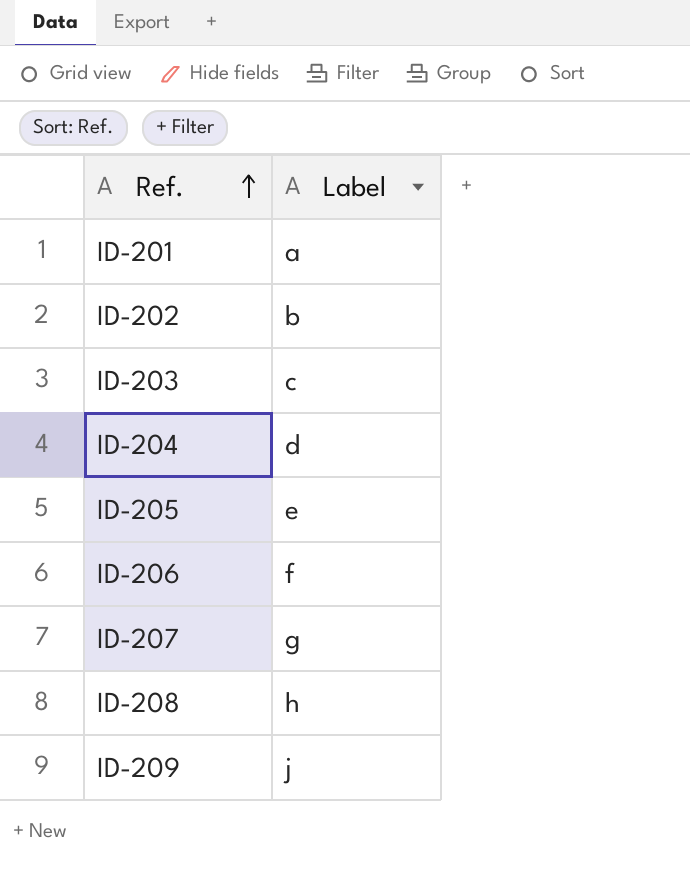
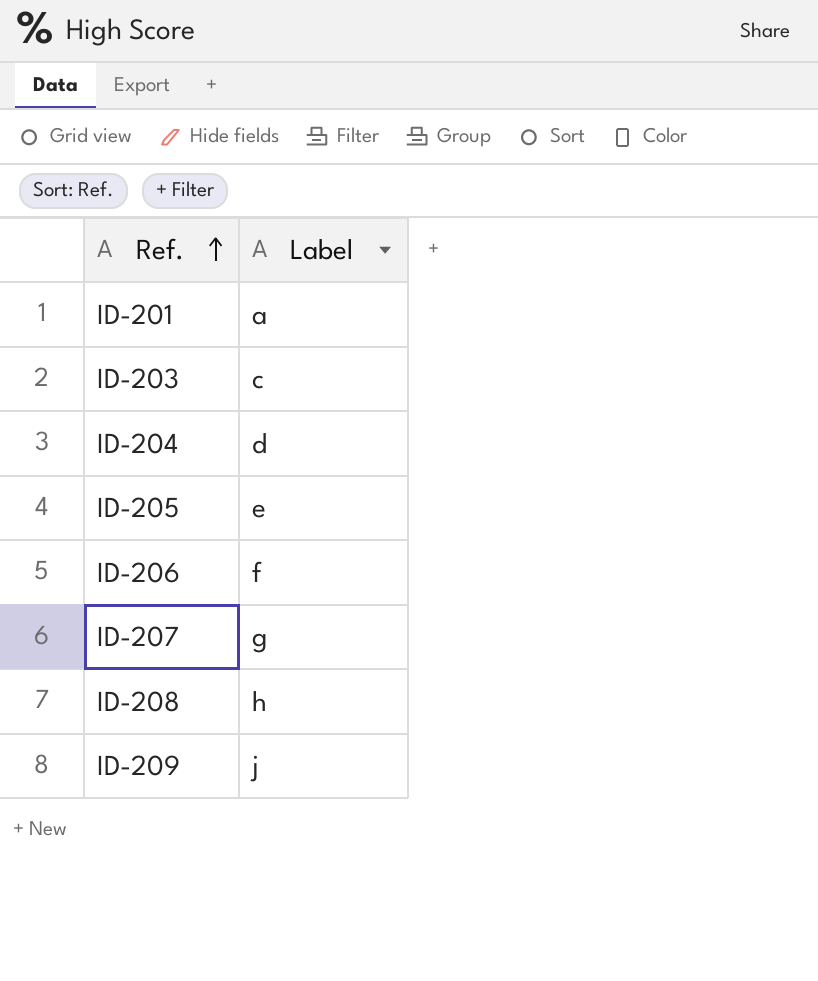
row ID-202: b -> none

